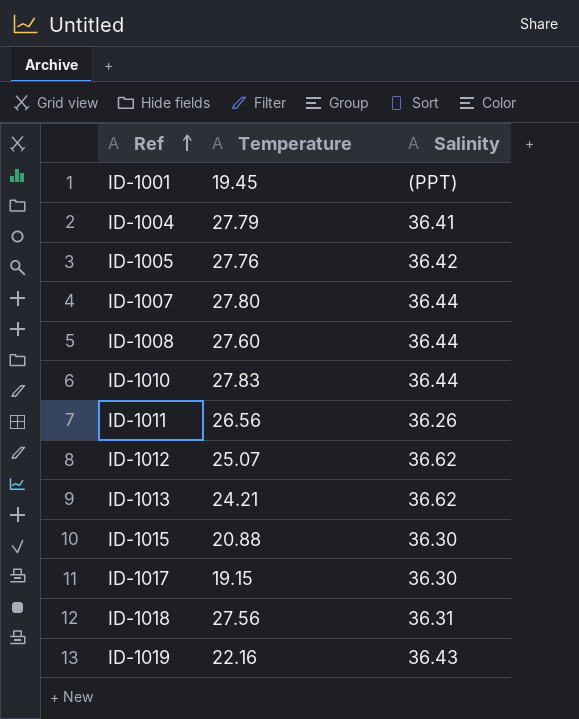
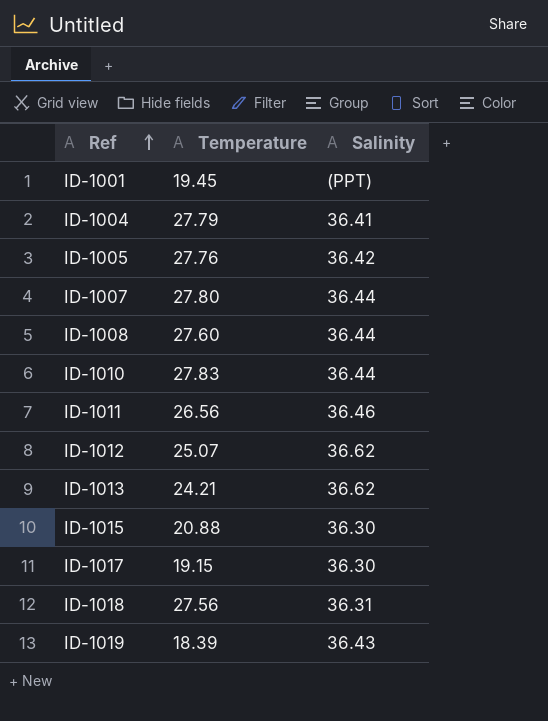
ID-1011 | Salinity: 36.26 -> 36.46
ID-1019 | Temperature: 22.16 -> 18.39

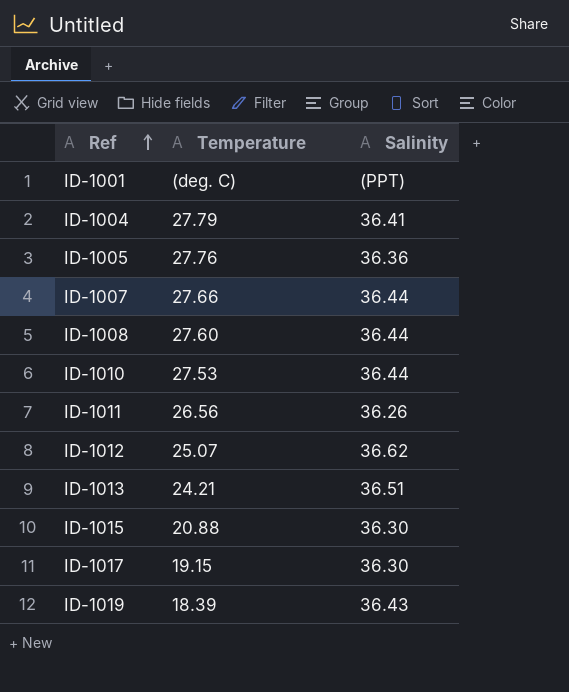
row ID-1018: 27.56 | 36.31 -> none
ID-1001 | Temperature: 19.45 -> (deg. C)
ID-1005 | Salinity: 36.42 -> 36.36
ID-1007 | Temperature: 27.80 -> 27.66
ID-1010 | Temperature: 27.83 -> 27.53
ID-1011 | Salinity: 36.46 -> 36.26
ID-1013 | Salinity: 36.62 -> 36.51

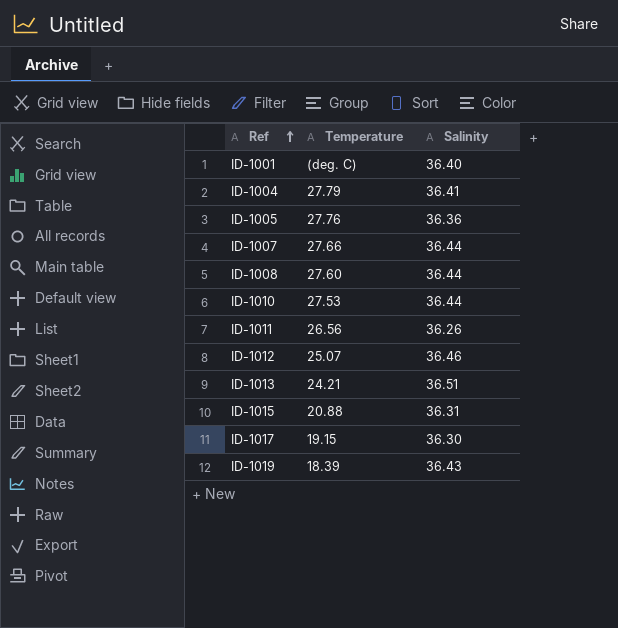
ID-1001 | Salinity: (PPT) -> 36.40
ID-1012 | Salinity: 36.62 -> 36.46
ID-1015 | Salinity: 36.30 -> 36.31

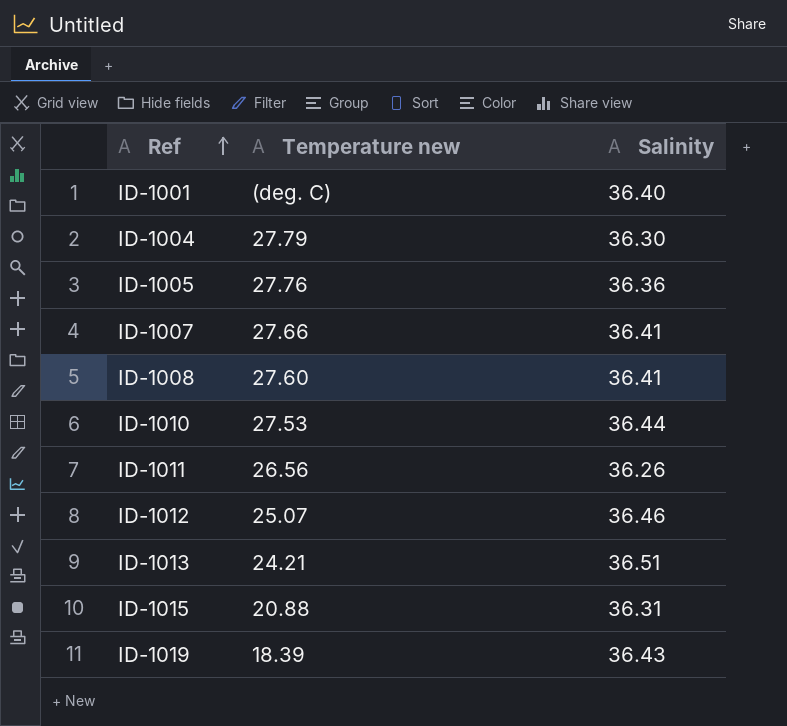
column name: Temperature -> Temperature new
row ID-1017: 19.15 | 36.30 -> none
ID-1004 | Salinity: 36.41 -> 36.30
ID-1007 | Salinity: 36.44 -> 36.41
ID-1008 | Salinity: 36.44 -> 36.41

